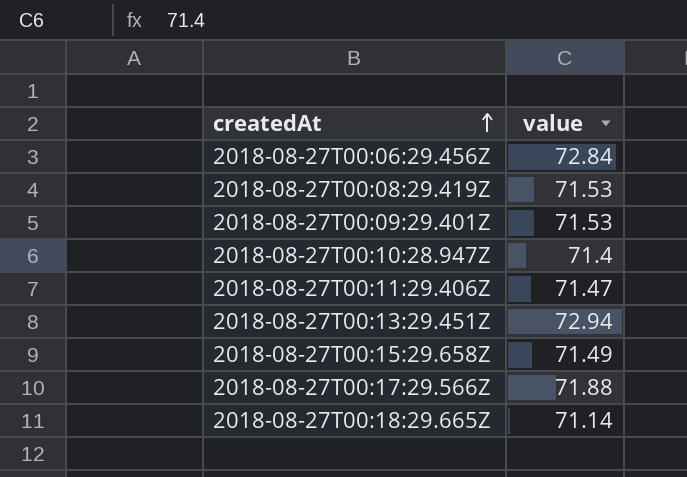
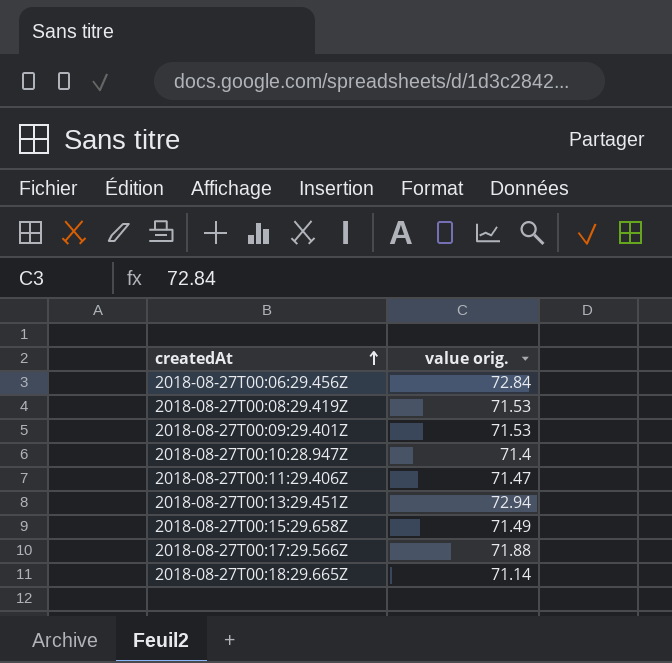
column name: value -> value orig.

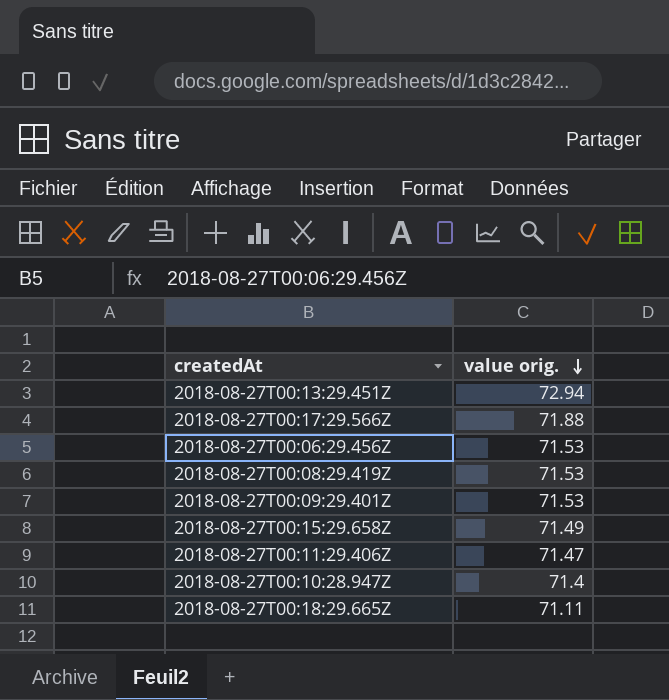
row order: createdAt ascending -> value orig. descending
2018-08-27T00:06:29.456Z | value orig.: 72.84 -> 71.53
2018-08-27T00:18:29.665Z | value orig.: 71.14 -> 71.11

